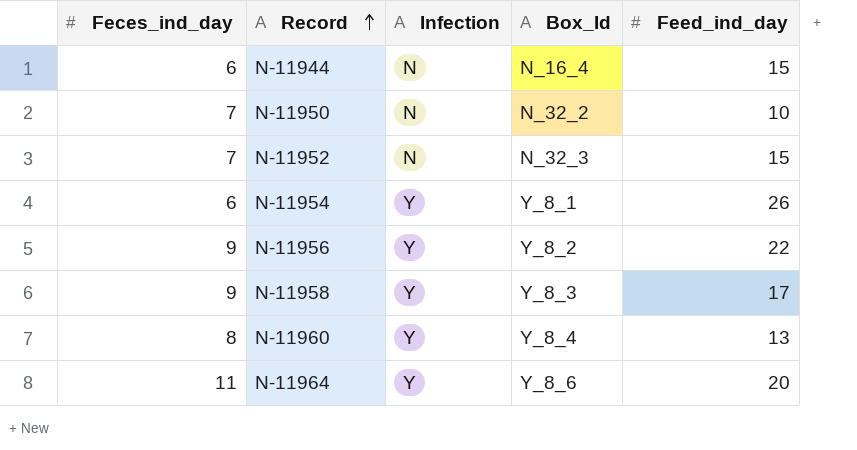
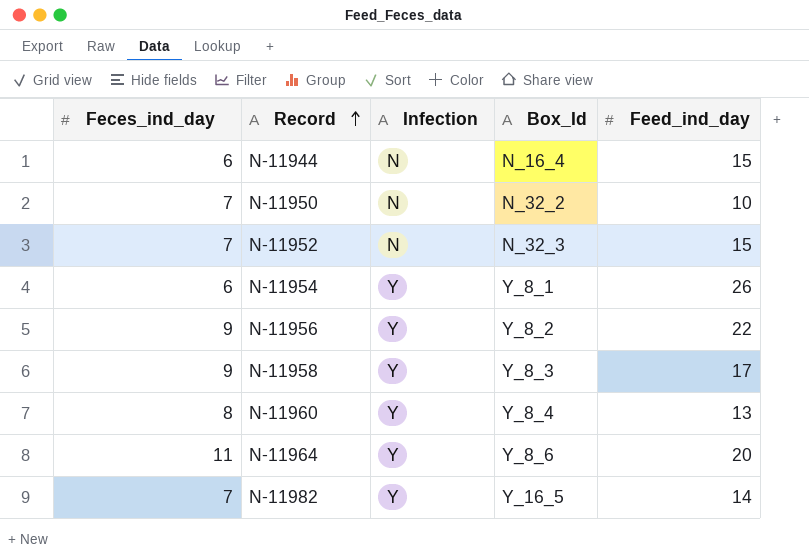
row N-11982: none -> 7 | Y | Y_16_5 | 14

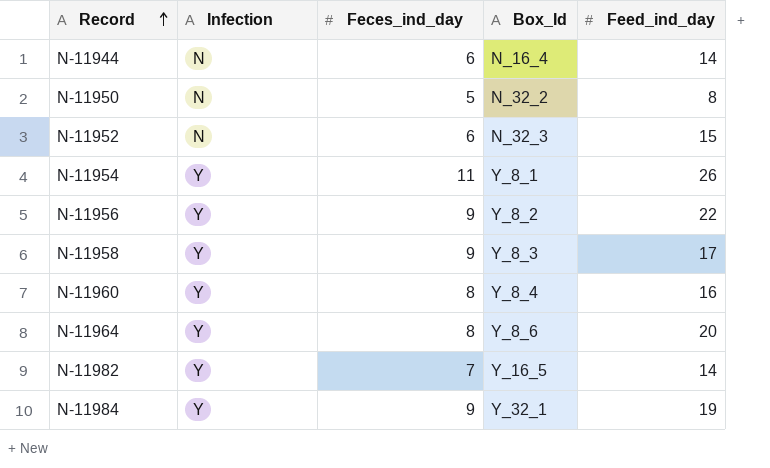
column Feces_ind_day | position: 1 -> 3
N-11944 | Feed_ind_day: 15 -> 14
N-11950 | Feces_ind_day: 7 -> 5
N-11950 | Feed_ind_day: 10 -> 8
N-11952 | Feces_ind_day: 7 -> 6
N-11954 | Feces_ind_day: 6 -> 11
N-11960 | Feed_ind_day: 13 -> 16
N-11964 | Feces_ind_day: 11 -> 8
row N-11984: none -> Y | 9 | Y_32_1 | 19

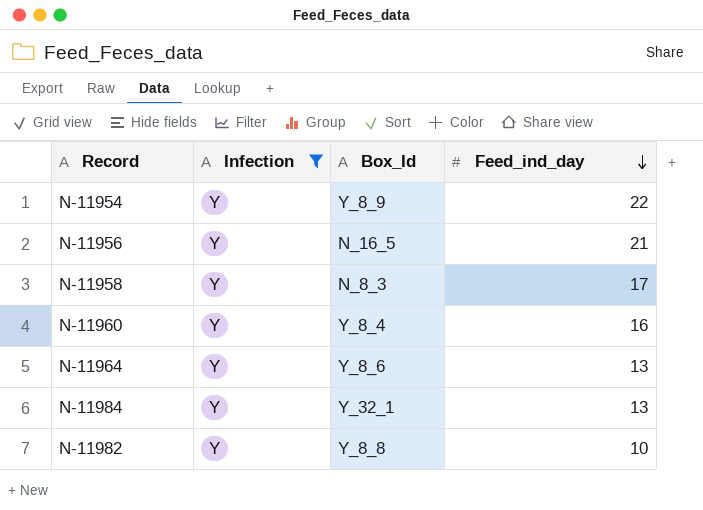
filter: none -> Infection = Y
row order: Record ascending -> Feed_ind_day descending
column Feces_ind_day | position: 3 -> none
N-11954 | Box_Id: Y_8_1 -> Y_8_9
N-11954 | Feed_ind_day: 26 -> 22
N-11956 | Box_Id: Y_8_2 -> N_16_5
N-11956 | Feed_ind_day: 22 -> 21
N-11958 | Box_Id: Y_8_3 -> N_8_3
N-11964 | Feed_ind_day: 20 -> 13
N-11984 | Feed_ind_day: 19 -> 13
N-11982 | Box_Id: Y_16_5 -> Y_8_8
N-11982 | Feed_ind_day: 14 -> 10

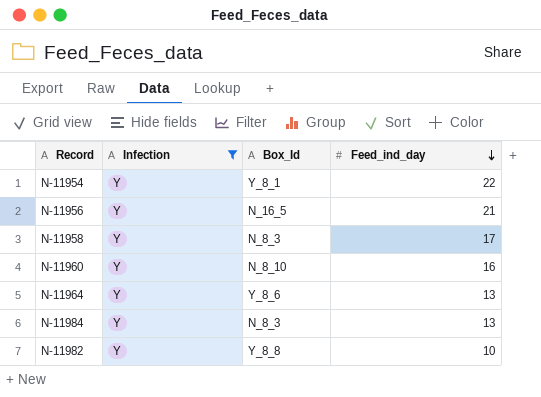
N-11954 | Box_Id: Y_8_9 -> Y_8_1
N-11960 | Box_Id: Y_8_4 -> N_8_10
N-11984 | Box_Id: Y_32_1 -> N_8_3

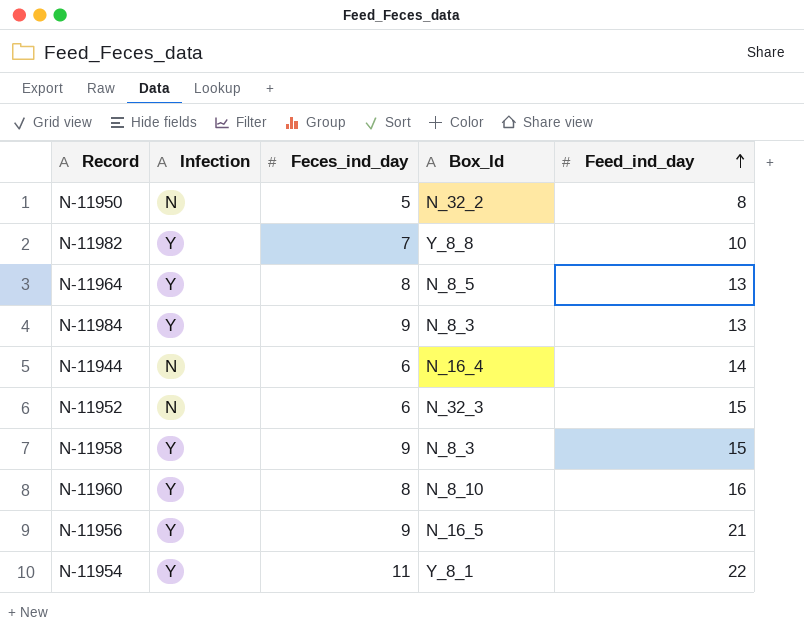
filter: Infection = Y -> none
row order: Feed_ind_day descending -> Feed_ind_day ascending
column Feces_ind_day | position: none -> 3
N-11964 | Box_Id: Y_8_6 -> N_8_5
N-11958 | Feed_ind_day: 17 -> 15

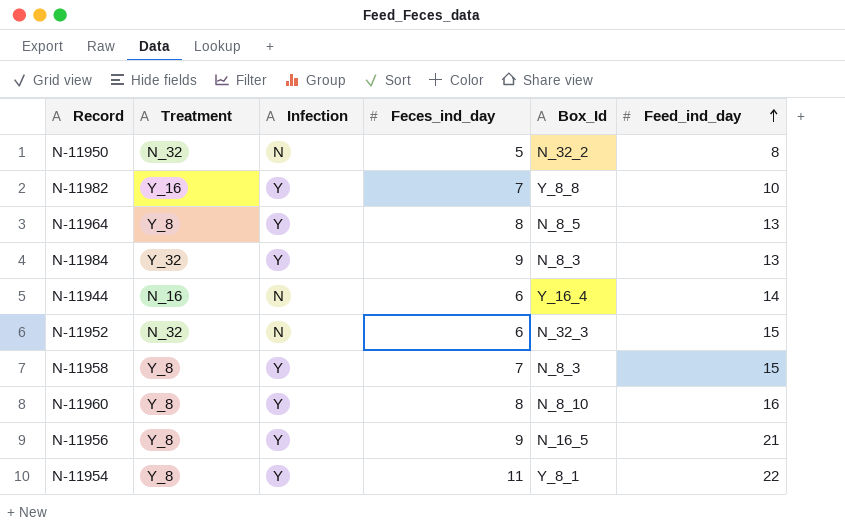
column Treatment | position: none -> 2
N-11944 | Box_Id: N_16_4 -> Y_16_4
N-11958 | Feces_ind_day: 9 -> 7

